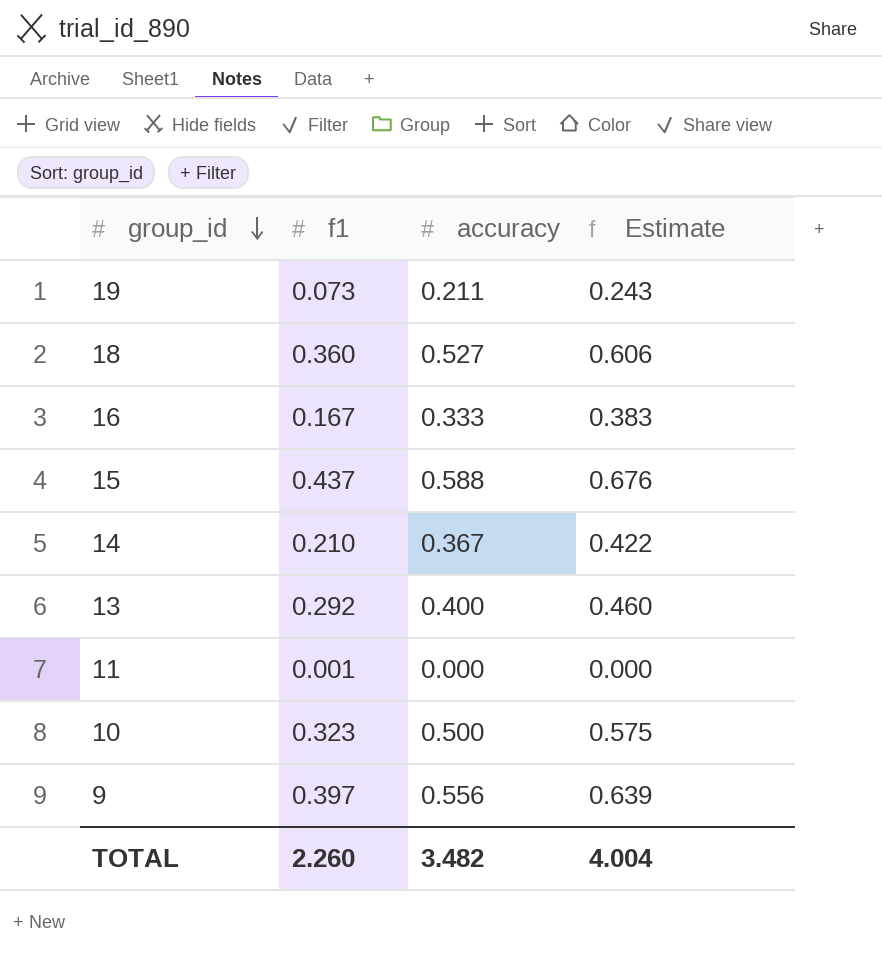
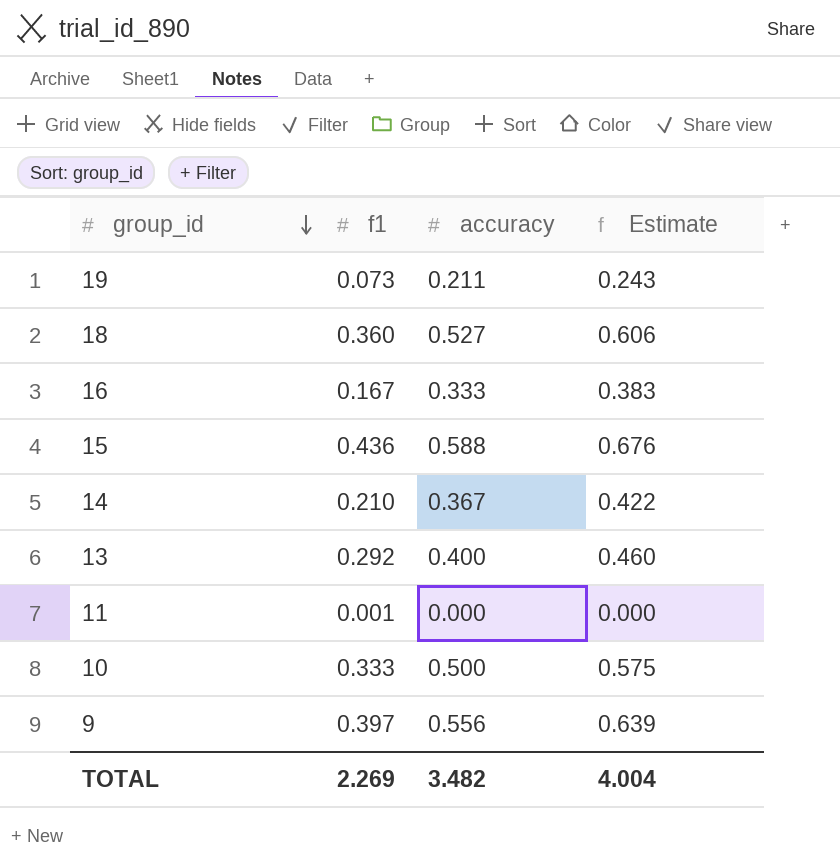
15 | f1: 0.437 -> 0.436
10 | f1: 0.323 -> 0.333
TOTAL | f1: 2.260 -> 2.269

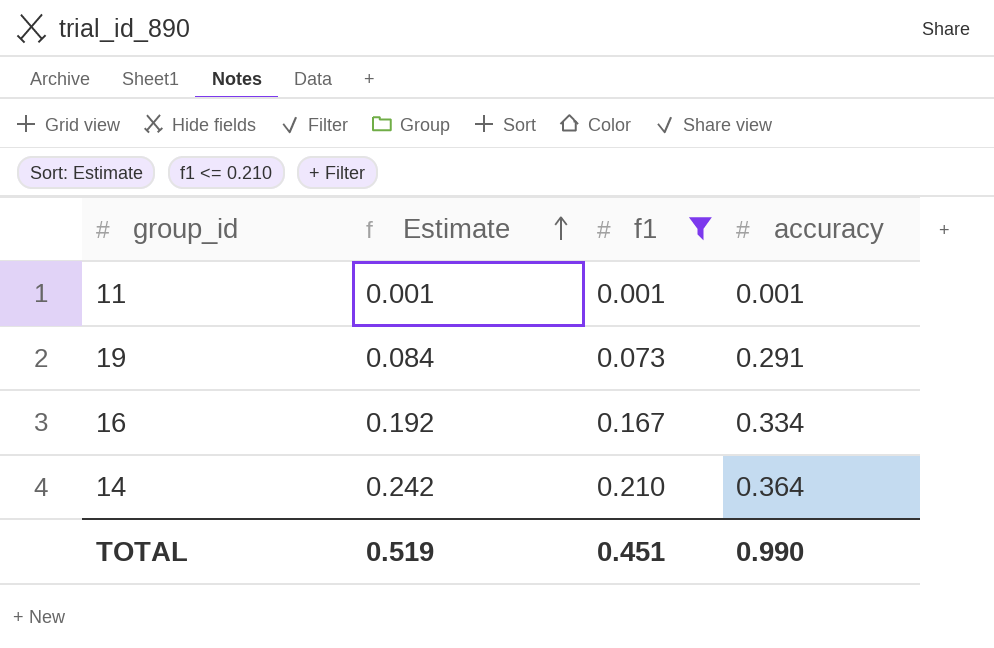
filter: none -> f1 <= 0.210
row order: group_id descending -> Estimate ascending
column Estimate | formula: [accuracy] * 1.15 -> [f1] * 1.15
column Estimate | position: 4 -> 2
11 | accuracy: 0.000 -> 0.001
19 | accuracy: 0.211 -> 0.291
16 | accuracy: 0.333 -> 0.334
14 | accuracy: 0.367 -> 0.364
TOTAL | Estimate: 4.004 -> 0.519
TOTAL | f1: 2.269 -> 0.451
TOTAL | accuracy: 3.482 -> 0.990

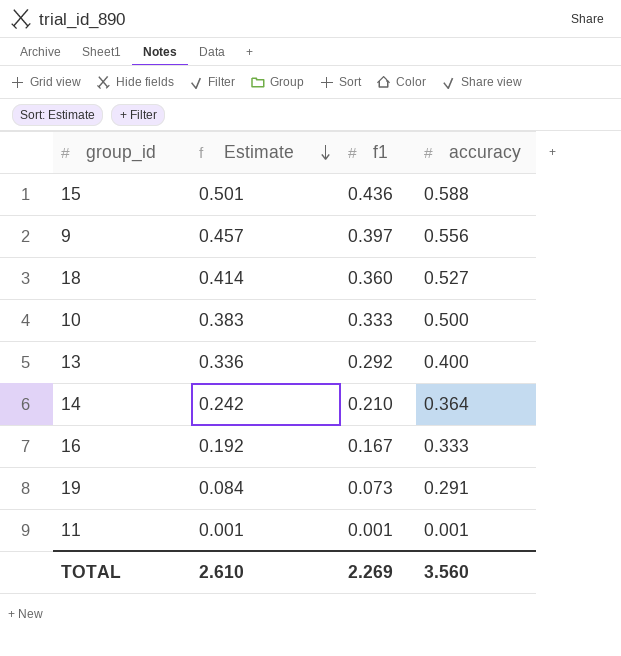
filter: f1 <= 0.210 -> none
row order: Estimate ascending -> Estimate descending
16 | accuracy: 0.334 -> 0.333
TOTAL | Estimate: 0.519 -> 2.610
TOTAL | f1: 0.451 -> 2.269
TOTAL | accuracy: 0.990 -> 3.560

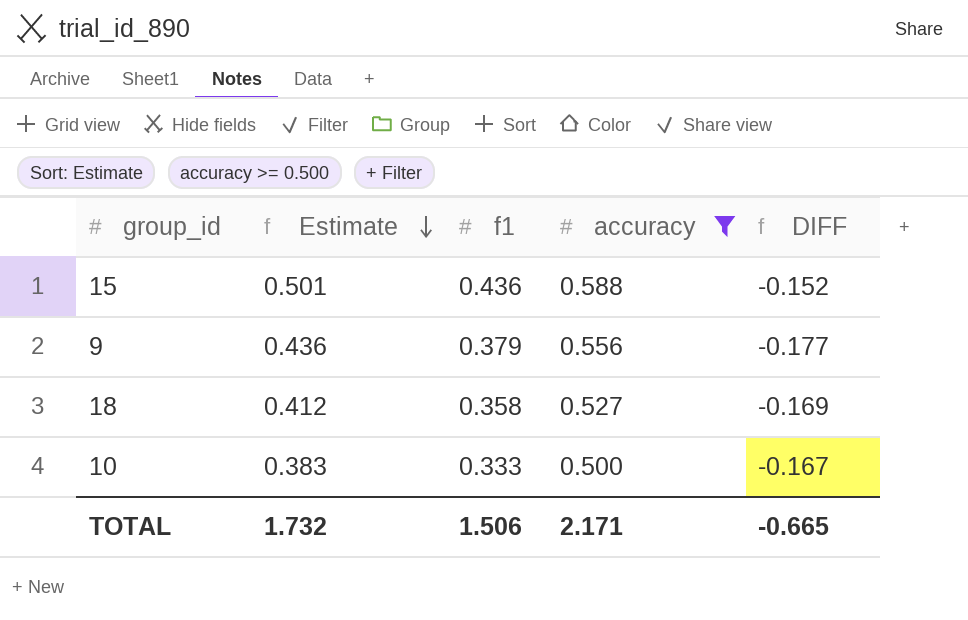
filter: none -> accuracy >= 0.500
column DIFF | formula: none -> [f1] - [accuracy]
9 | Estimate: 0.457 -> 0.436
9 | f1: 0.397 -> 0.379
18 | Estimate: 0.414 -> 0.412
18 | f1: 0.360 -> 0.358
TOTAL | Estimate: 2.610 -> 1.732
TOTAL | f1: 2.269 -> 1.506
TOTAL | accuracy: 3.560 -> 2.171

